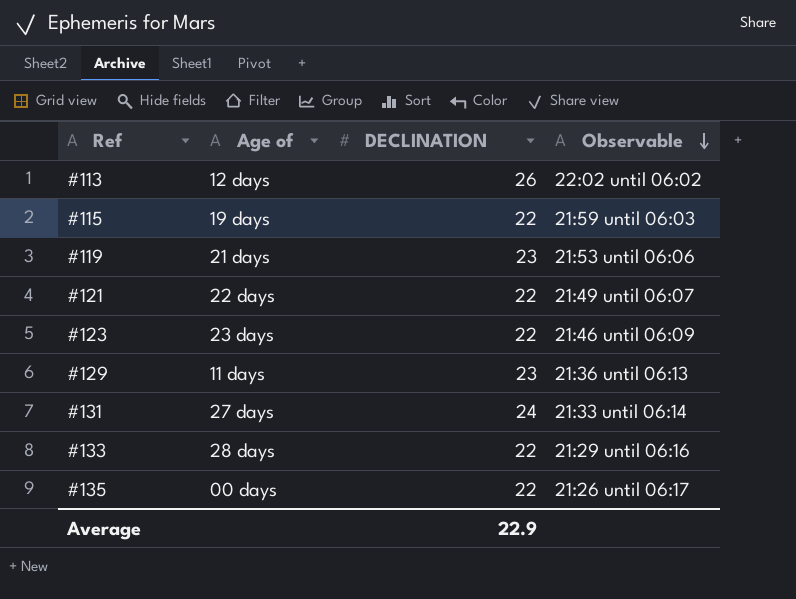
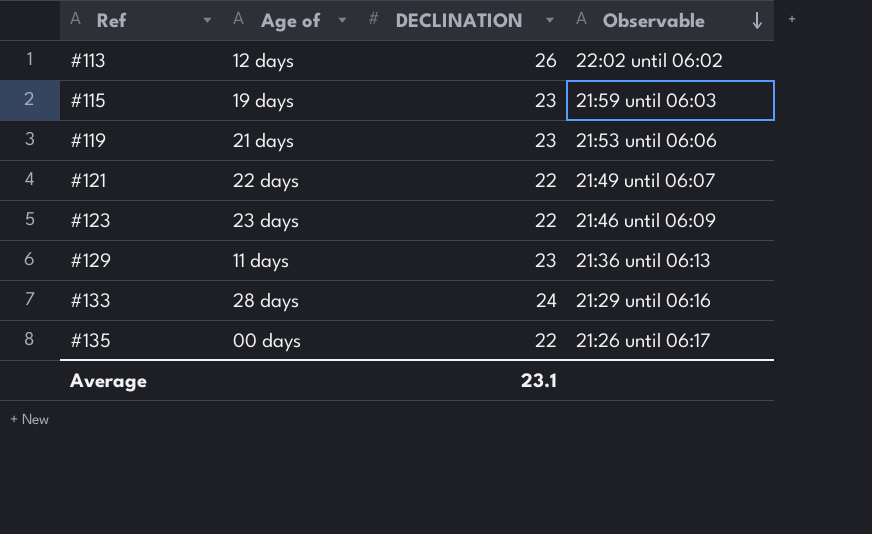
row #131: 27 days | 24 | 21:33 until 06:14 -> none
#115 | DECLINATION: 22 -> 23
#133 | DECLINATION: 22 -> 24
Average | DECLINATION: 22.9 -> 23.1

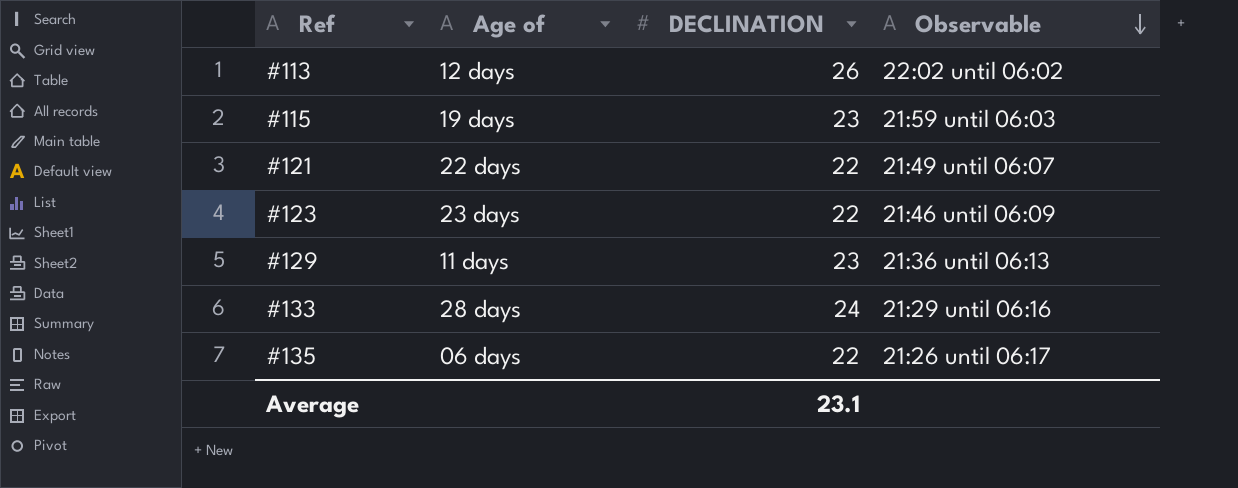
row #119: 21 days | 23 | 21:53 until 06:06 -> none
#135 | Age of: 00 days -> 06 days

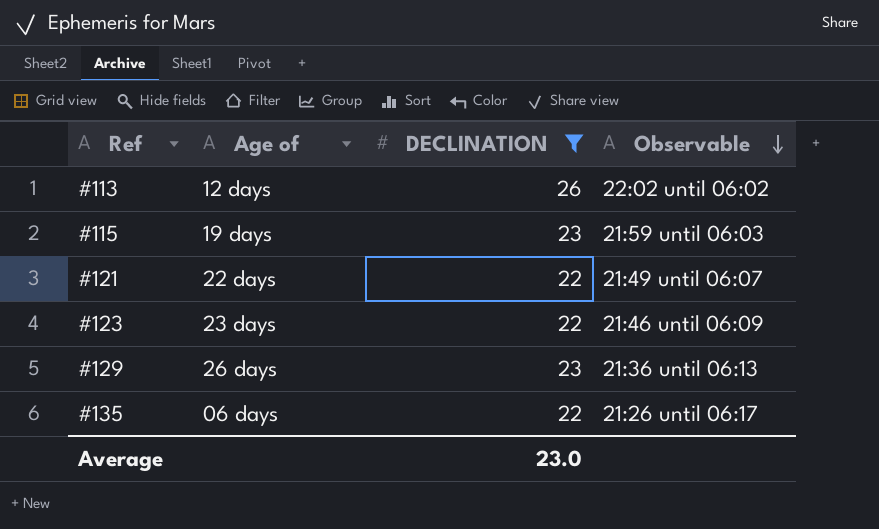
filter: none -> DECLINATION != 24
#129 | Age of: 11 days -> 26 days
Average | DECLINATION: 23.1 -> 23.0

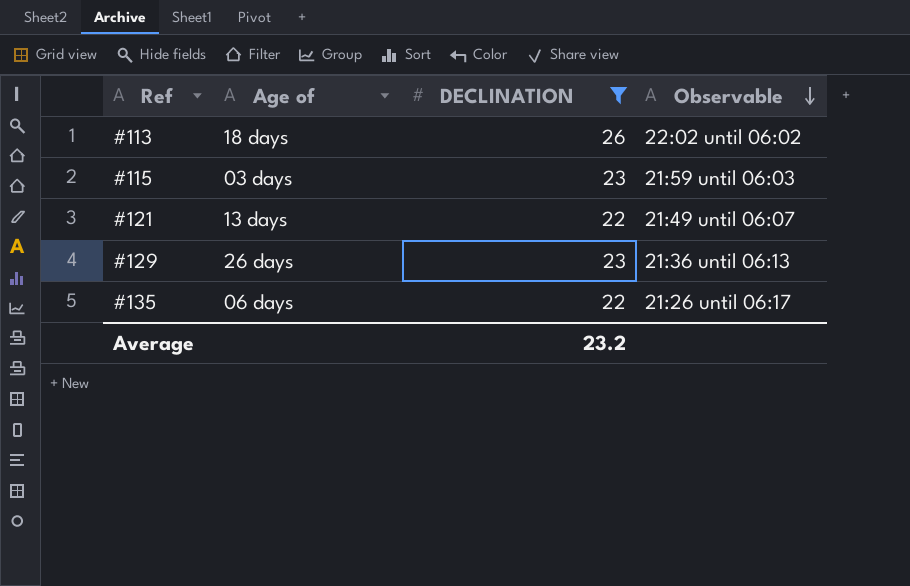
row #123: 23 days | 22 | 21:46 until 06:09 -> none
#113 | Age of: 12 days -> 18 days
#115 | Age of: 19 days -> 03 days
#121 | Age of: 22 days -> 13 days
Average | DECLINATION: 23.0 -> 23.2

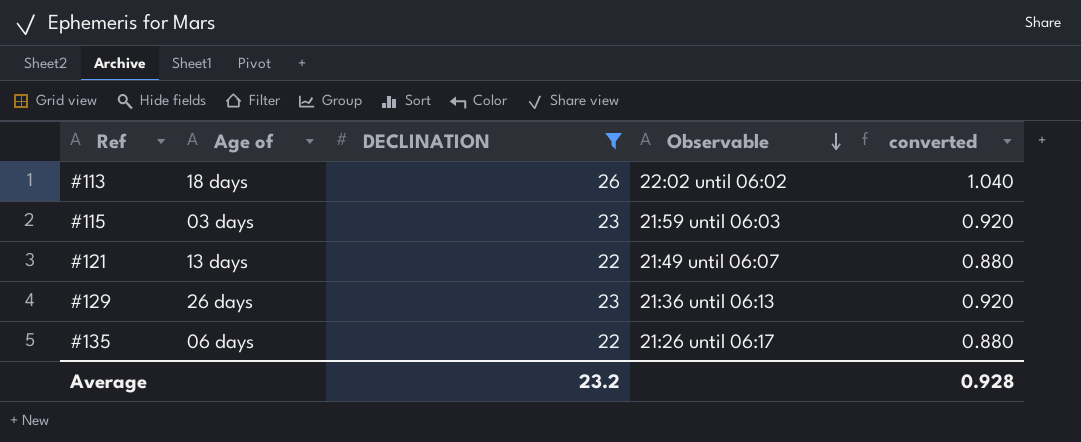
column converted | formula: none -> [DECLINATION] * 0.04

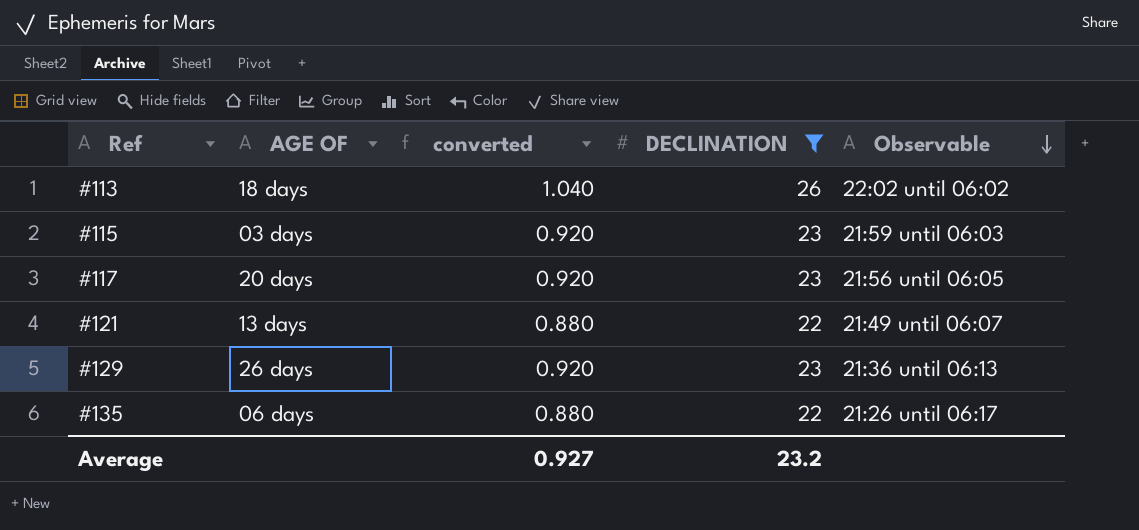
column name: Age of -> AGE OF
column converted | position: 5 -> 3
row #117: none -> 20 days | 0.920 | 23 | 21:56 until 06:05
Average | converted: 0.928 -> 0.927

